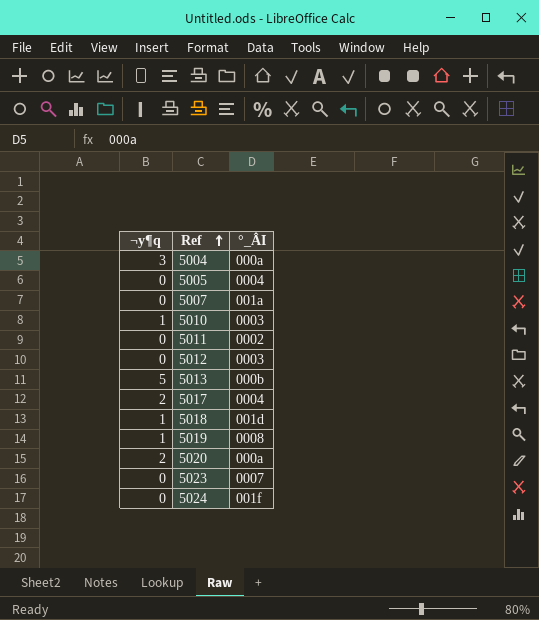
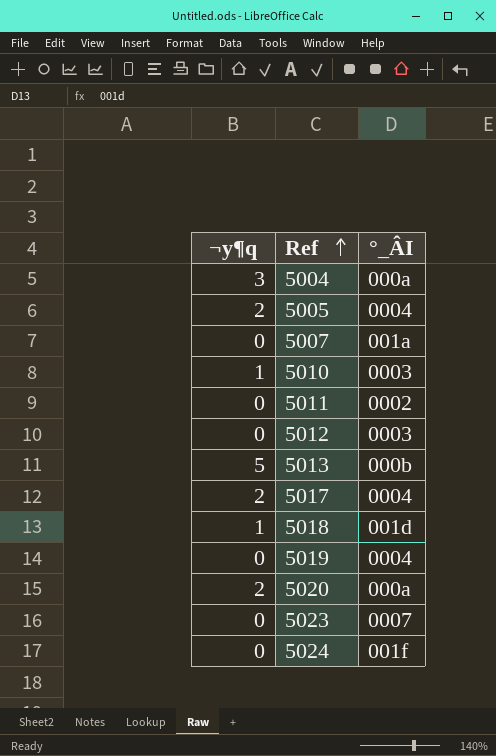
5005 | ¬y¶q: 0 -> 2
5019 | ¬y¶q: 1 -> 0
5019 | °_ÂI: 0008 -> 0004

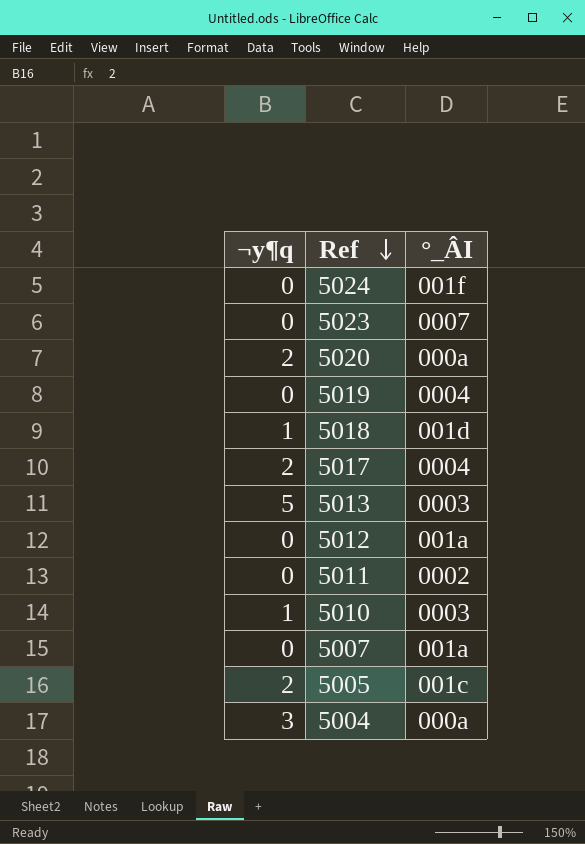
row order: Ref ascending -> Ref descending
5013 | °_ÂI: 000b -> 0003
5012 | °_ÂI: 0003 -> 001a
5005 | °_ÂI: 0004 -> 001c

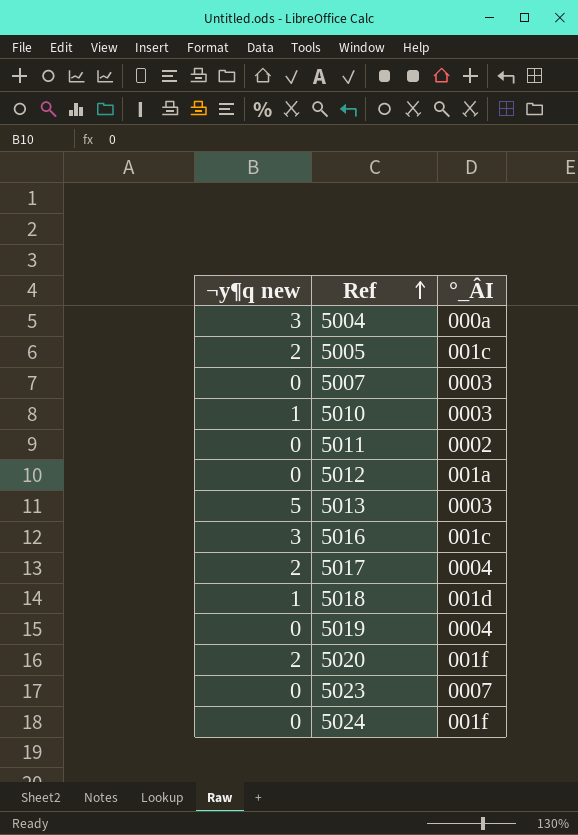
row order: Ref descending -> Ref ascending
column name: ¬y¶q -> ¬y¶q new
5007 | °_ÂI: 001a -> 0003
row 5016: none -> 3 | 001c
5020 | °_ÂI: 000a -> 001f

